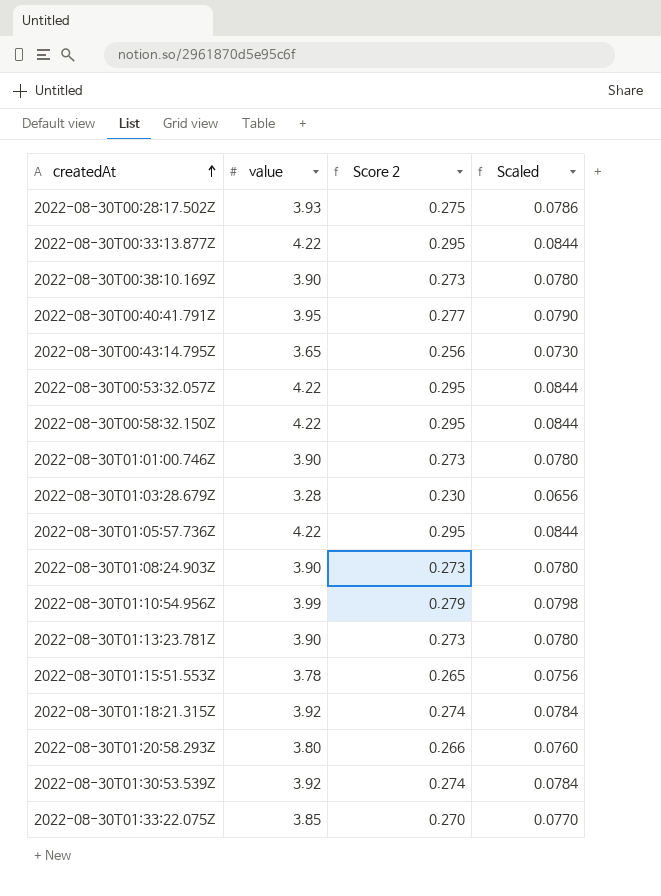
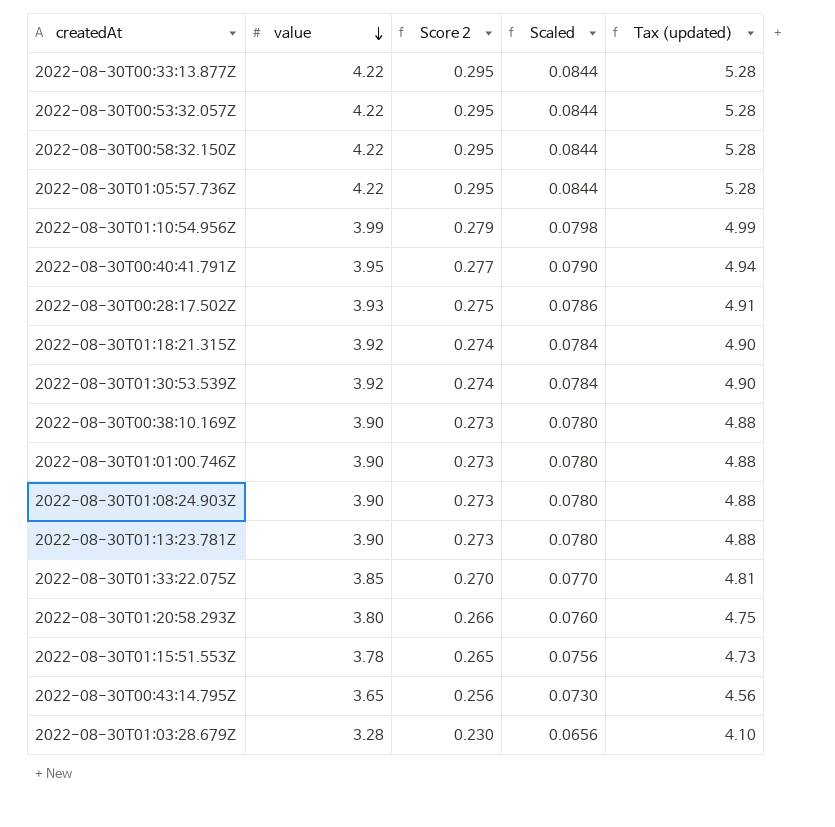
row order: createdAt ascending -> value descending
column Tax (updated) | formula: none -> [value] * 1.25

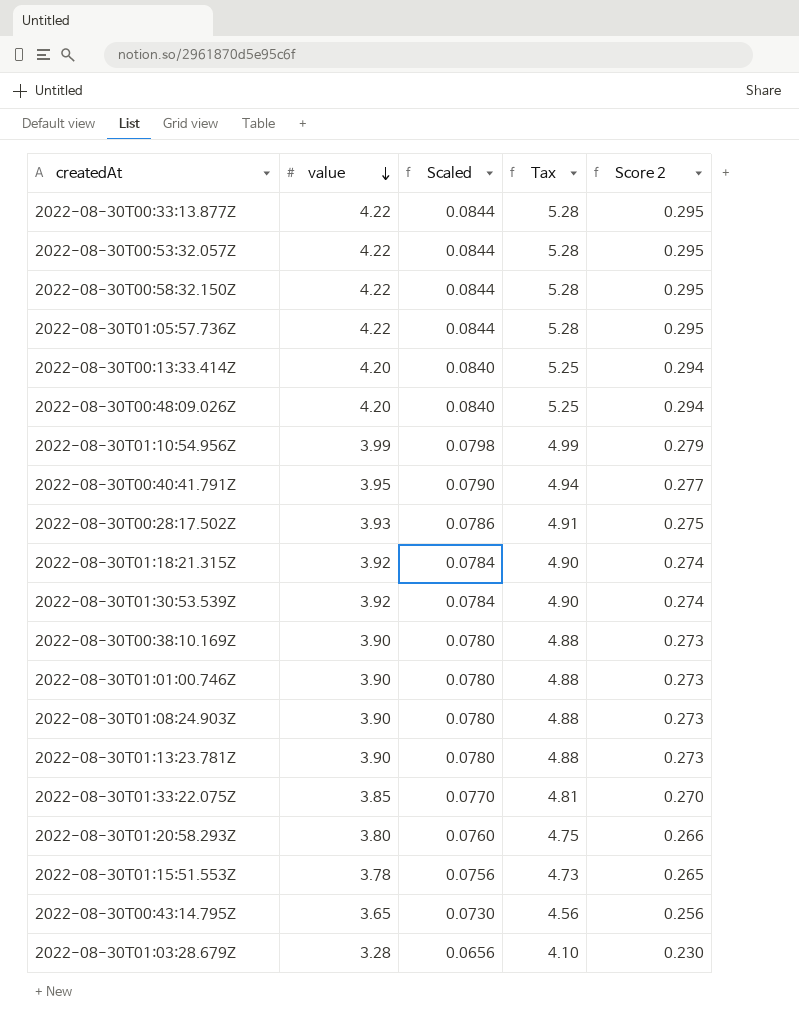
column name: Tax (updated) -> Tax
column Score 2 | position: 3 -> 5
row 2022-08-30T00:13:33.414Z: none -> 4.20 | 0.0840 | 5.25 | 0.294
row 2022-08-30T00:48:09.026Z: none -> 4.20 | 0.0840 | 5.25 | 0.294

